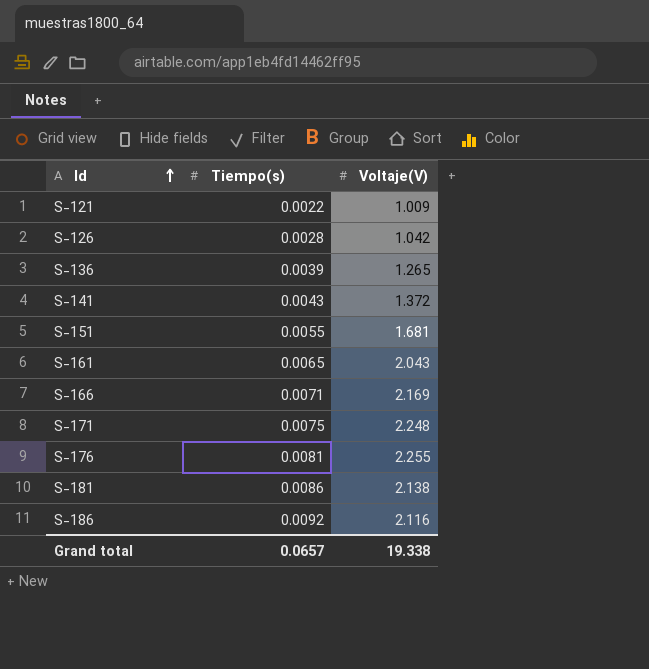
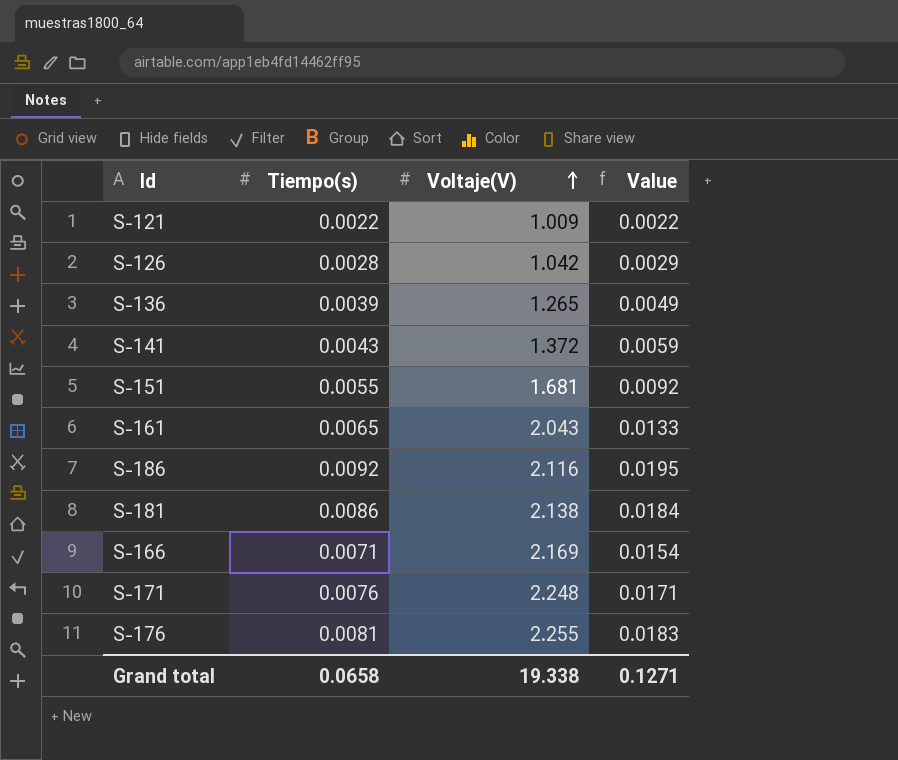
row order: Id ascending -> Voltaje(V) ascending
column Value | formula: none -> [Tiempo(s)] * [Voltaje(V)]
S-171 | Tiempo(s): 0.0075 -> 0.0076
Grand total | Tiempo(s): 0.0657 -> 0.0658

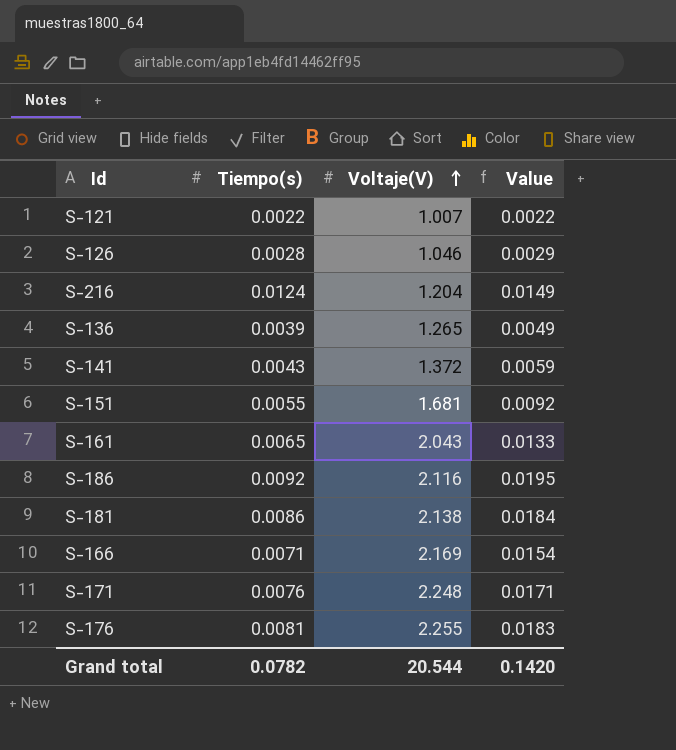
S-121 | Voltaje(V): 1.009 -> 1.007
S-126 | Voltaje(V): 1.042 -> 1.046
row S-216: none -> 0.0124 | 1.204 | 0.0149
Grand total | Tiempo(s): 0.0658 -> 0.0782
Grand total | Voltaje(V): 19.338 -> 20.544
Grand total | Value: 0.1271 -> 0.1420

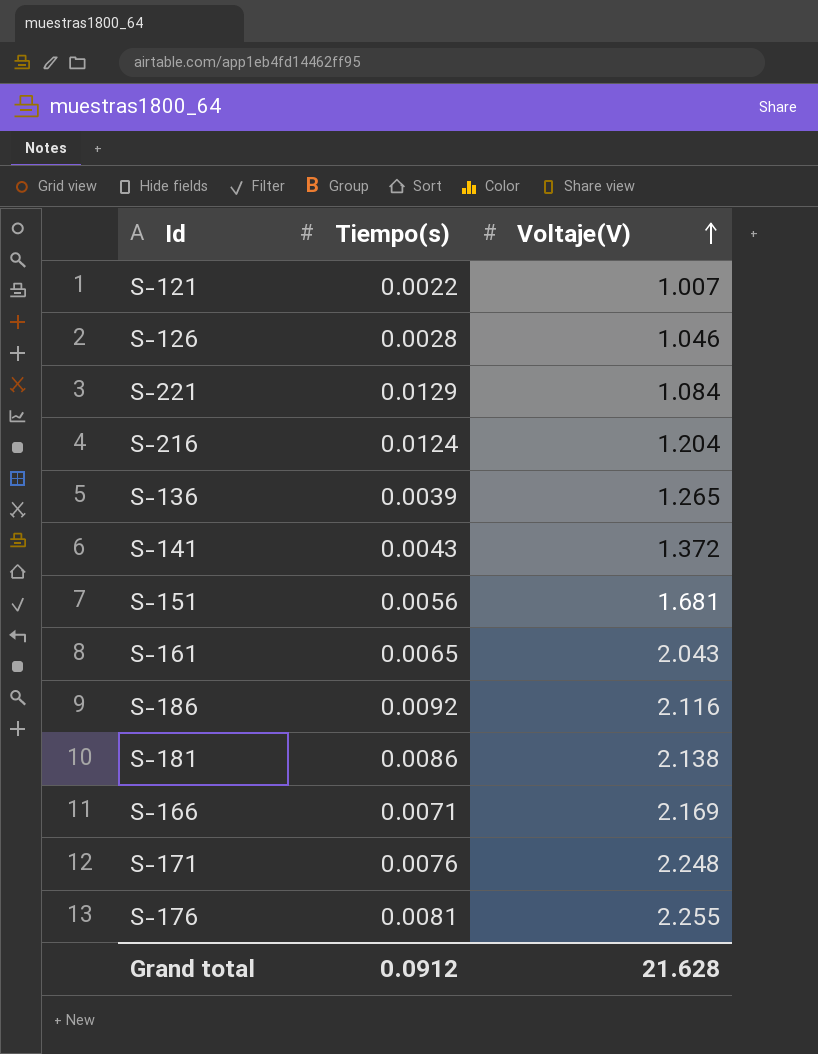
column Value | formula: [Tiempo(s)] * [Voltaje(V)] -> none
row S-221: none -> 0.0129 | 1.084
S-151 | Tiempo(s): 0.0055 -> 0.0056
Grand total | Tiempo(s): 0.0782 -> 0.0912
Grand total | Voltaje(V): 20.544 -> 21.628

